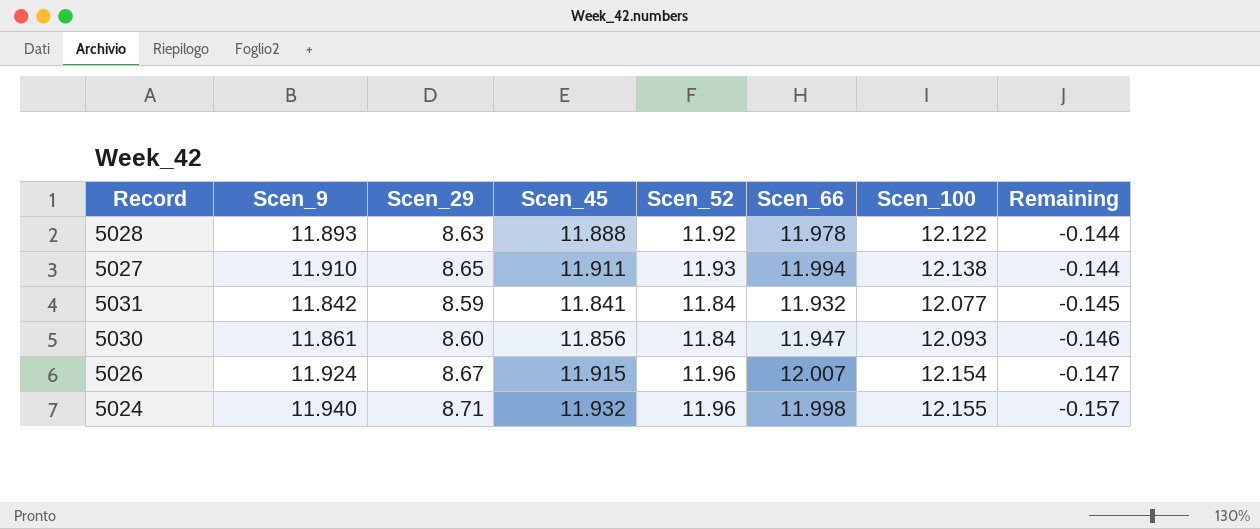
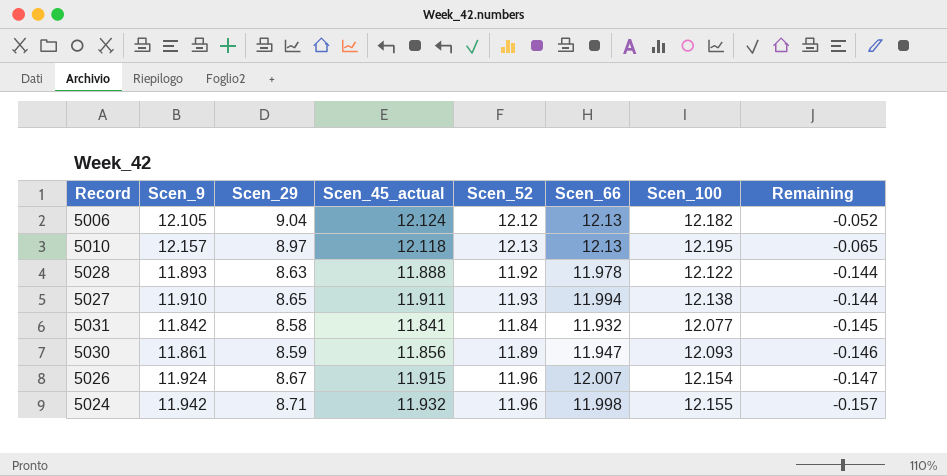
column name: Scen_45 -> Scen_45_actual
row 5006: none -> 12.105 | 9.04 | 12.124 | 12.12 | 12.13 | 12.182 | -0.052
row 5010: none -> 12.157 | 8.97 | 12.118 | 12.13 | 12.13 | 12.195 | -0.065
5031 | Scen_29: 8.59 -> 8.58
5030 | Scen_29: 8.60 -> 8.59
5030 | Scen_52: 11.84 -> 11.89
5024 | Scen_9: 11.940 -> 11.942

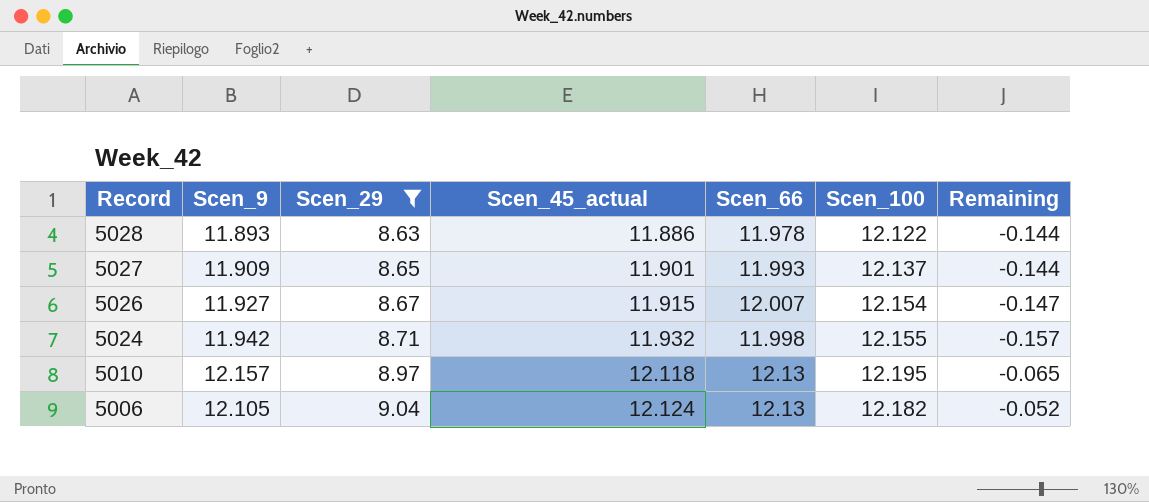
filter: none -> Scen_29 >= 8.63
row order: Remaining descending -> Record descending
column Scen_52 | position: 5 -> none
5028 | Scen_45_actual: 11.888 -> 11.886
5027 | Scen_9: 11.910 -> 11.909
5027 | Scen_45_actual: 11.911 -> 11.901
5027 | Scen_66: 11.994 -> 11.993
5027 | Scen_100: 12.138 -> 12.137
5026 | Scen_9: 11.924 -> 11.927

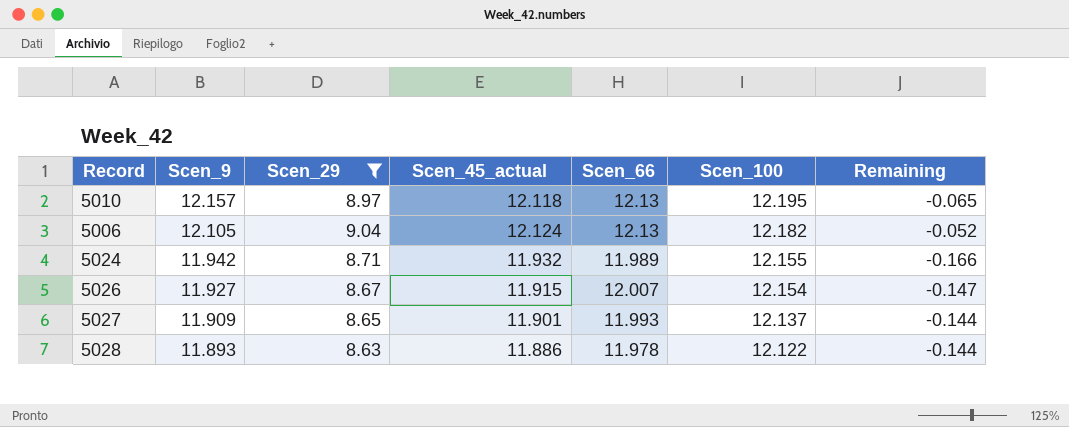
row order: Record descending -> Scen_9 descending
5024 | Scen_66: 11.998 -> 11.989
5024 | Remaining: -0.157 -> -0.166

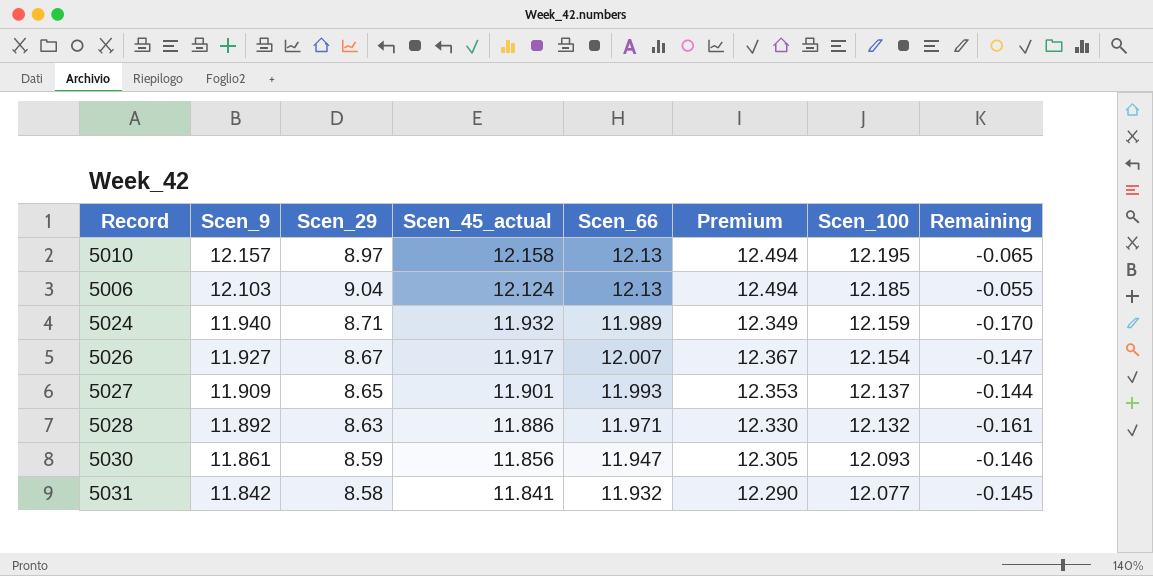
filter: Scen_29 >= 8.63 -> none
column Premium | formula: none -> [Scen_66] * 1.03
5010 | Scen_45_actual: 12.118 -> 12.158
5006 | Scen_9: 12.105 -> 12.103
5006 | Scen_100: 12.182 -> 12.185
5006 | Remaining: -0.052 -> -0.055
5024 | Scen_9: 11.942 -> 11.940
5024 | Scen_100: 12.155 -> 12.159
5024 | Remaining: -0.166 -> -0.170
5026 | Scen_45_actual: 11.915 -> 11.917
5028 | Scen_9: 11.893 -> 11.892
5028 | Scen_66: 11.978 -> 11.971
5028 | Scen_100: 12.122 -> 12.132
5028 | Remaining: -0.144 -> -0.161

